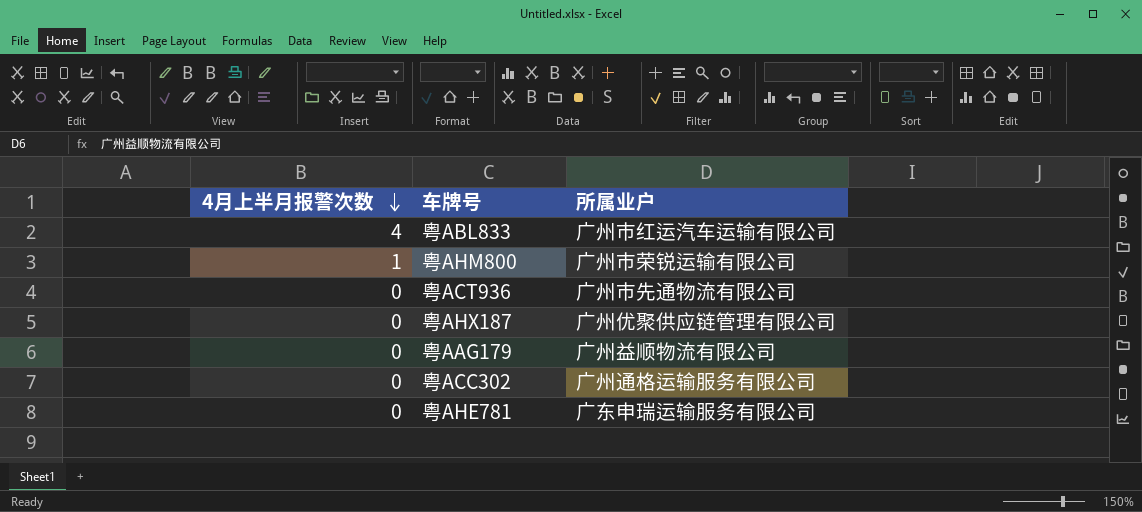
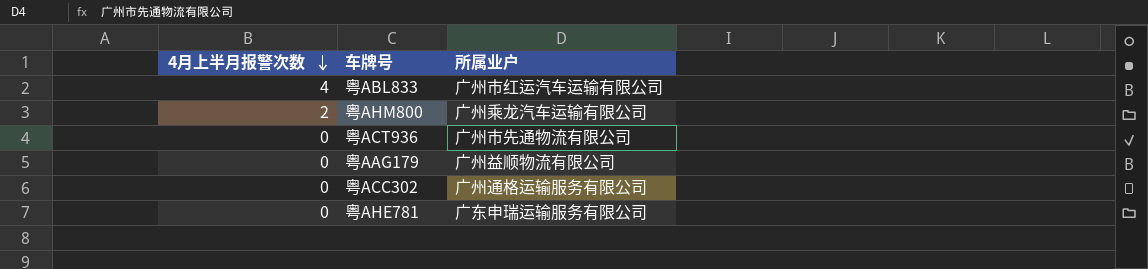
row 粤AHX187: 0 | 广州优聚供应链管理有限公司 -> none
粤AHM800 | 4月上半月报警次数: 1 -> 2
粤AHM800 | 所属业户: 广州市荣锐运输有限公司 -> 广州乘龙汽车运输有限公司

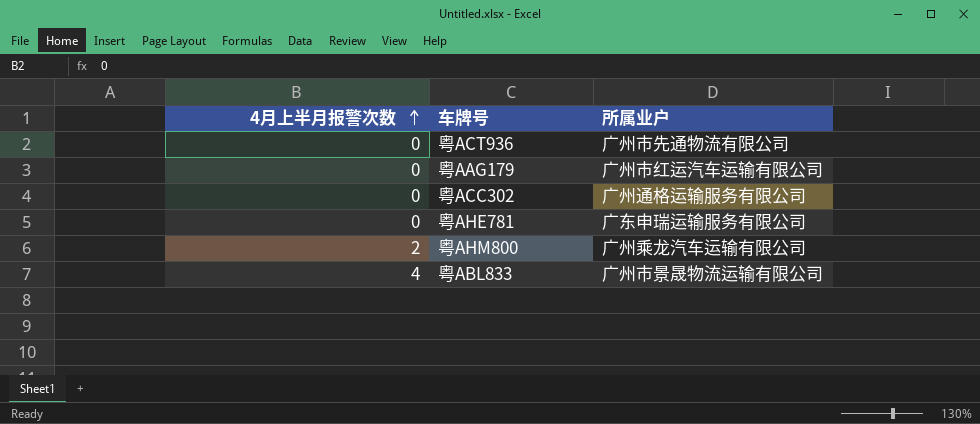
row order: 4月上半月报警次数 descending -> 4月上半月报警次数 ascending
粤AAG179 | 所属业户: 广州益顺物流有限公司 -> 广州市红运汽车运输有限公司
粤ABL833 | 所属业户: 广州市红运汽车运输有限公司 -> 广州市景晟物流运输有限公司

